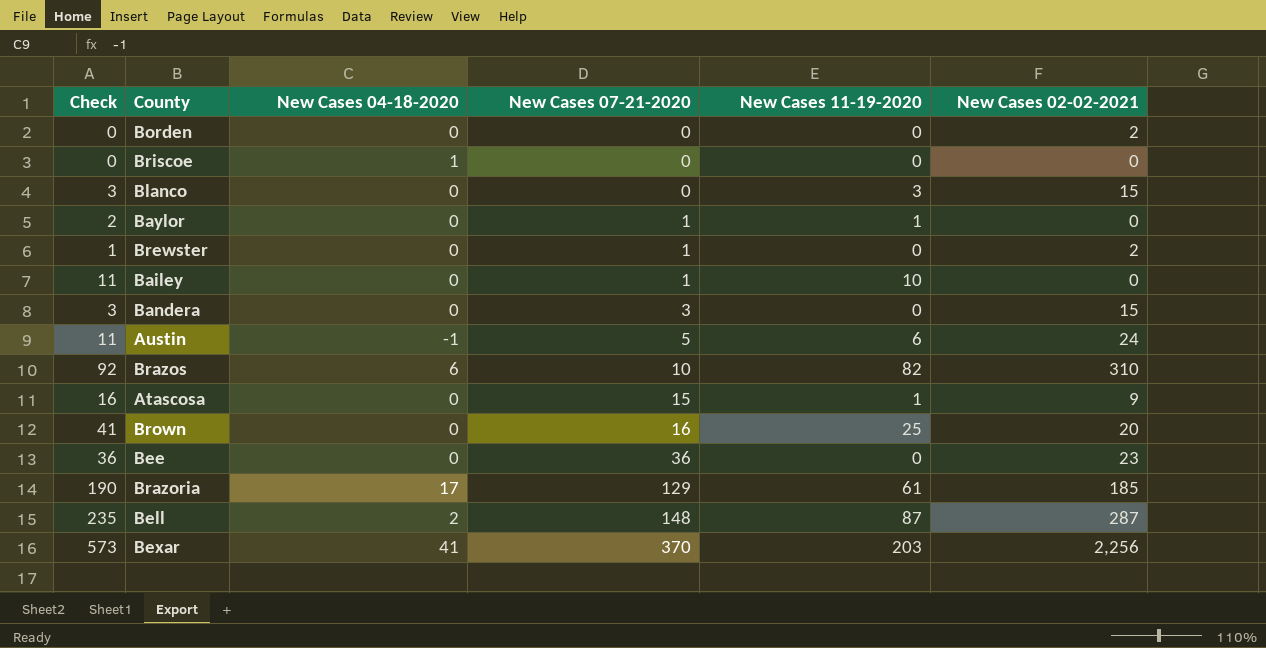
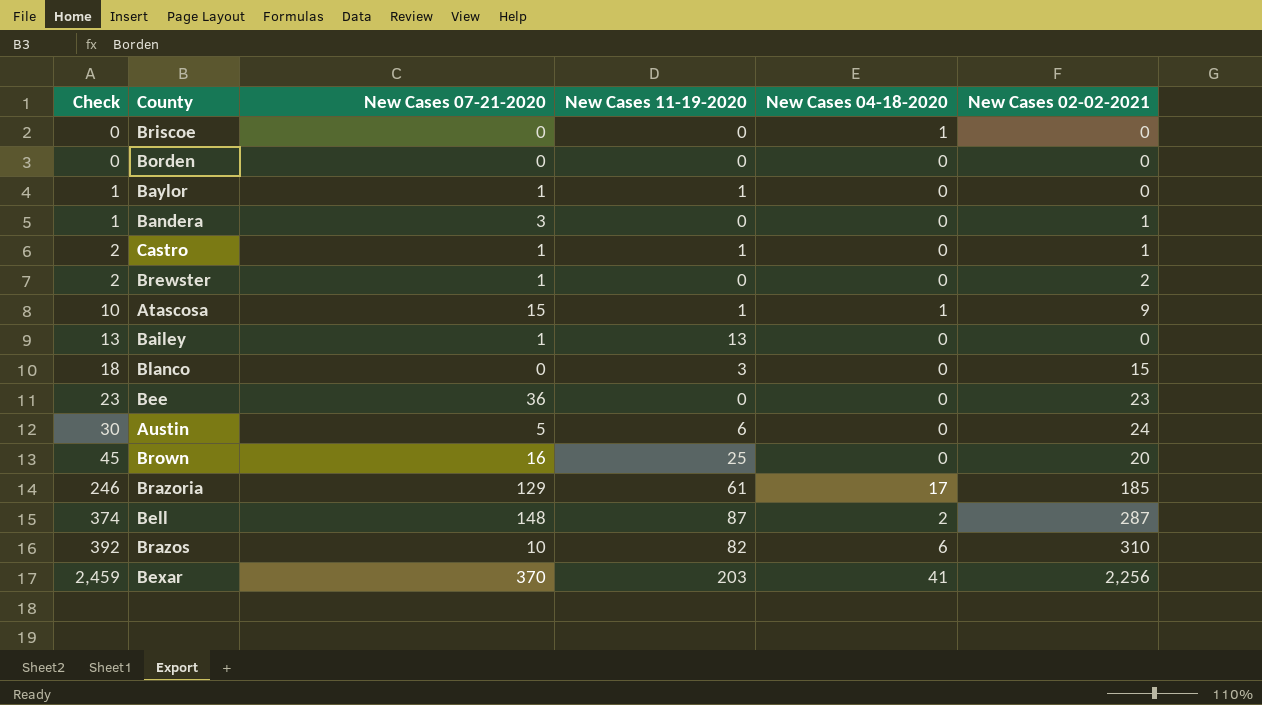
row order: New Cases 07-21-2020 ascending -> Check ascending
column Check | formula: [New Cases 07-21-2020] + [New Cases 11-19-2020] -> [New Cases 11-19-2020] + [New Cases 02-02-2021]
column New Cases 04-18-2020 | position: 3 -> 5
Borden | New Cases 02-02-2021: 2 -> 0
Bandera | New Cases 02-02-2021: 15 -> 1
row Castro: none -> 2 | 1 | 1 | 0 | 1
Atascosa | New Cases 04-18-2020: 0 -> 1
Bailey | New Cases 11-19-2020: 10 -> 13
Austin | New Cases 04-18-2020: -1 -> 0

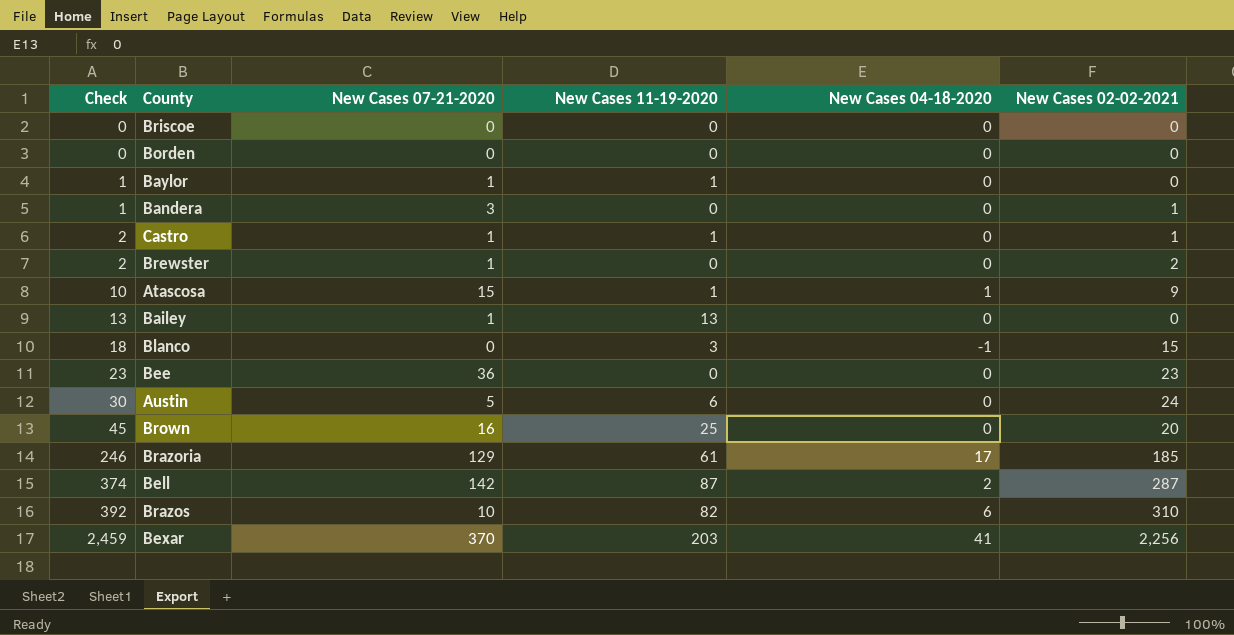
Briscoe | New Cases 04-18-2020: 1 -> 0
Blanco | New Cases 04-18-2020: 0 -> -1
Bell | New Cases 07-21-2020: 148 -> 142

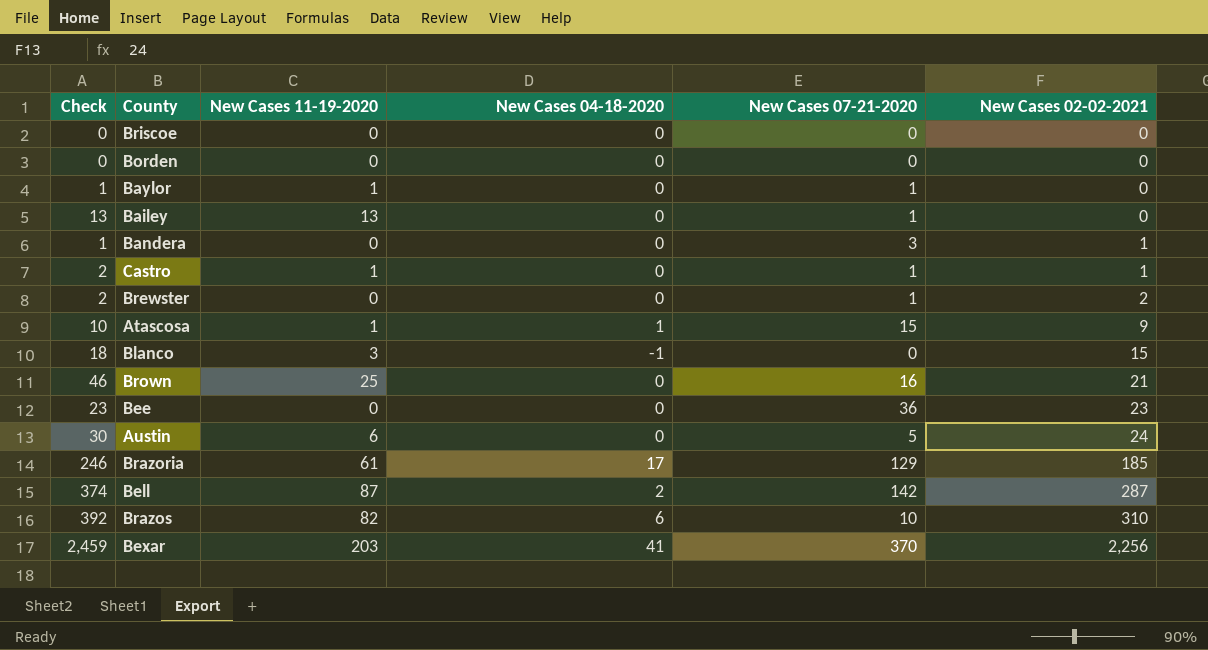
row order: Check ascending -> New Cases 02-02-2021 ascending
column New Cases 07-21-2020 | position: 3 -> 5
Brown | Check: 45 -> 46
Brown | New Cases 02-02-2021: 20 -> 21

